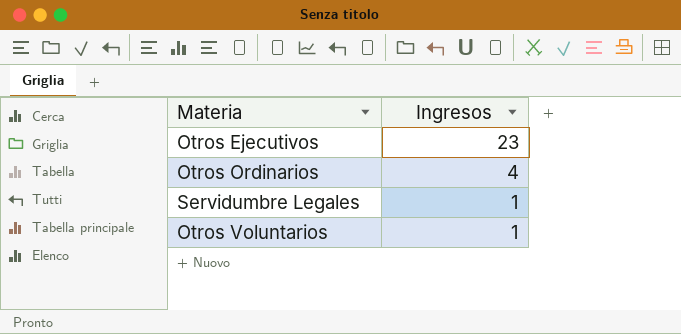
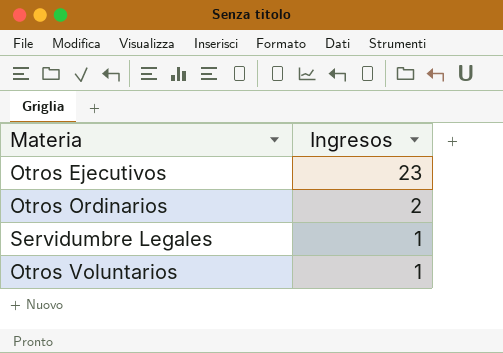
Otros Ordinarios | Ingresos: 4 -> 2

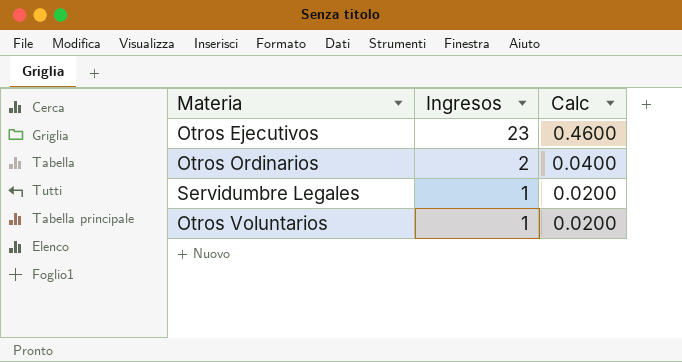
column Calc | formula: none -> [Ingresos] * 0.02

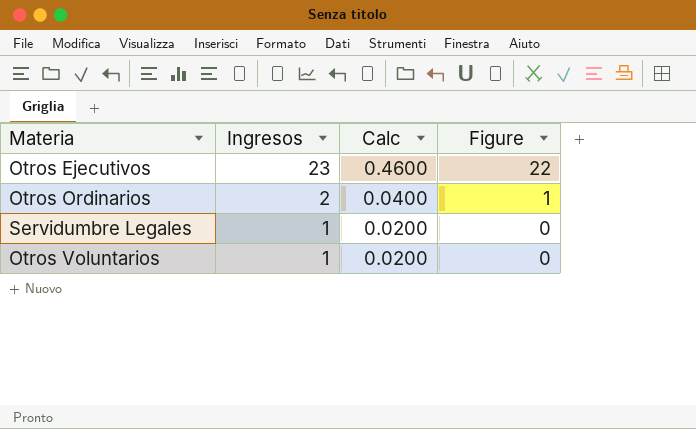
column Figure | formula: none -> [Ingresos] - 1

